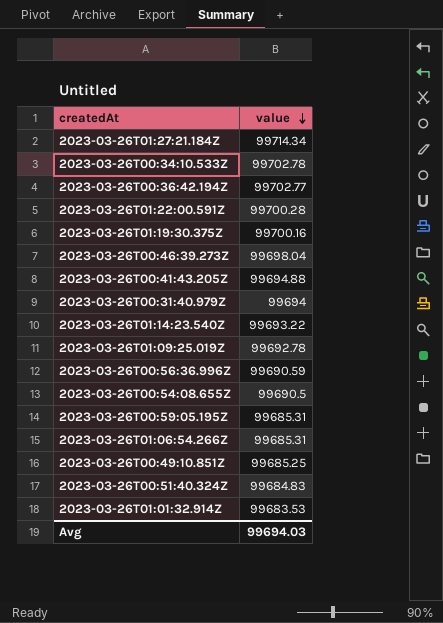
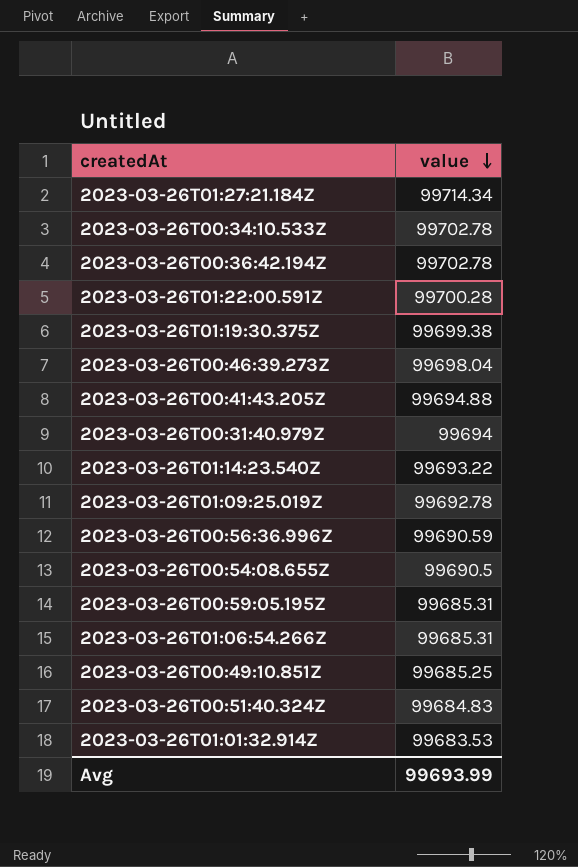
2023-03-26T00:36:42.194Z | value: 99702.77 -> 99702.78
2023-03-26T01:19:30.375Z | value: 99700.16 -> 99699.38
Avg | value: 99694.03 -> 99693.99

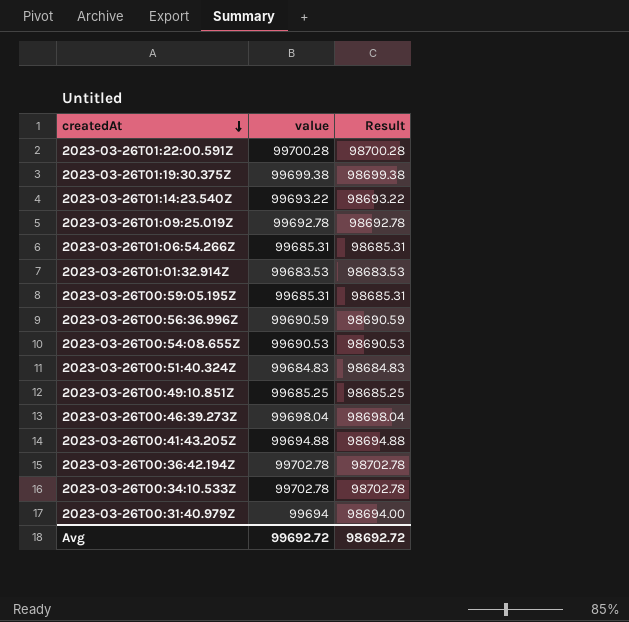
row order: value descending -> createdAt descending
column Result | formula: none -> [value] - 1000
row 2023-03-26T01:27:21.184Z: 99714.34 -> none
2023-03-26T00:54:08.655Z | value: 99690.5 -> 99690.53
Avg | value: 99693.99 -> 99692.72

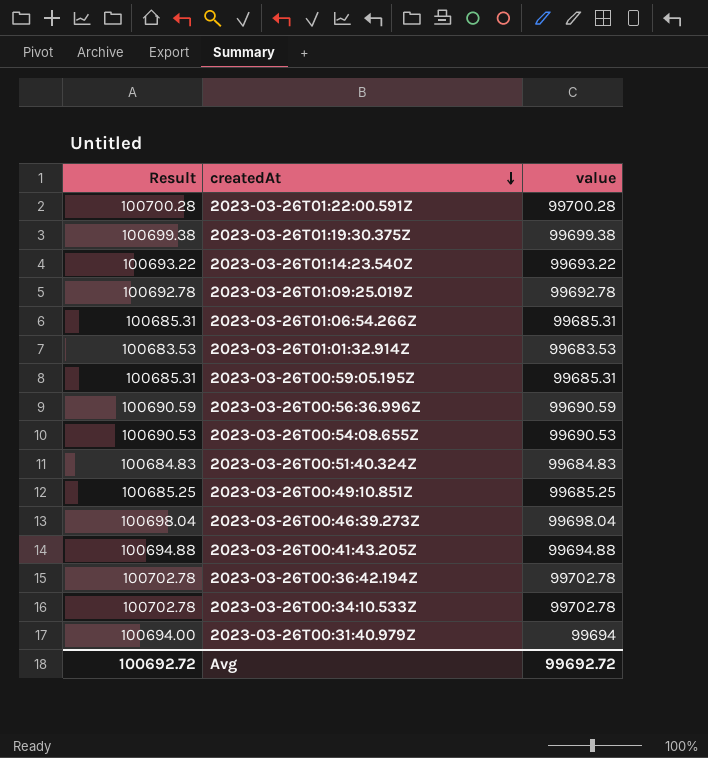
column Result | formula: [value] - 1000 -> [value] + 1000
column Result | position: 3 -> 1
Avg | Result: 98692.72 -> 100692.72

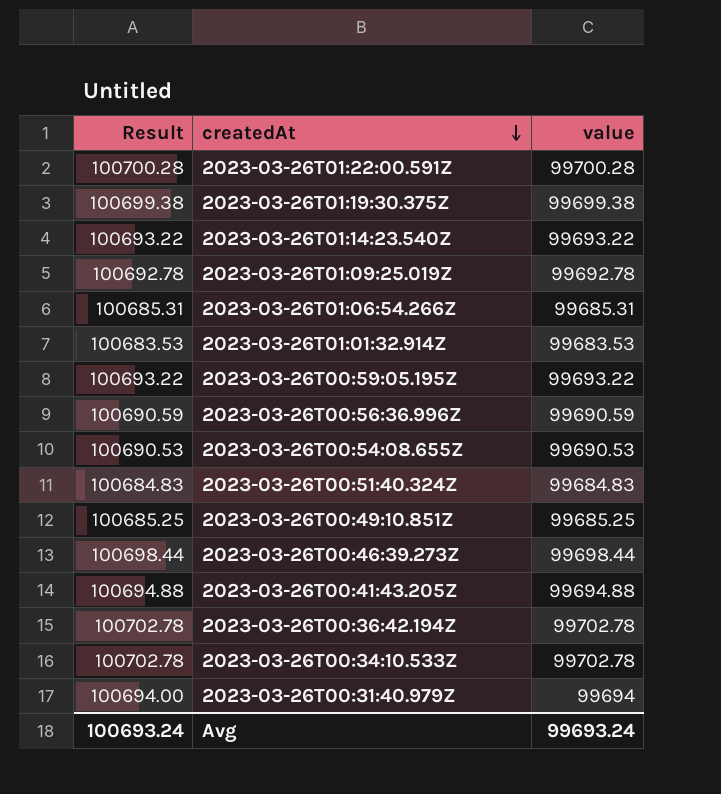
2023-03-26T00:59:05.195Z | Result: 100685.31 -> 100693.22
2023-03-26T00:59:05.195Z | value: 99685.31 -> 99693.22
2023-03-26T00:46:39.273Z | Result: 100698.04 -> 100698.44
2023-03-26T00:46:39.273Z | value: 99698.04 -> 99698.44
Avg | Result: 100692.72 -> 100693.24
Avg | value: 99692.72 -> 99693.24

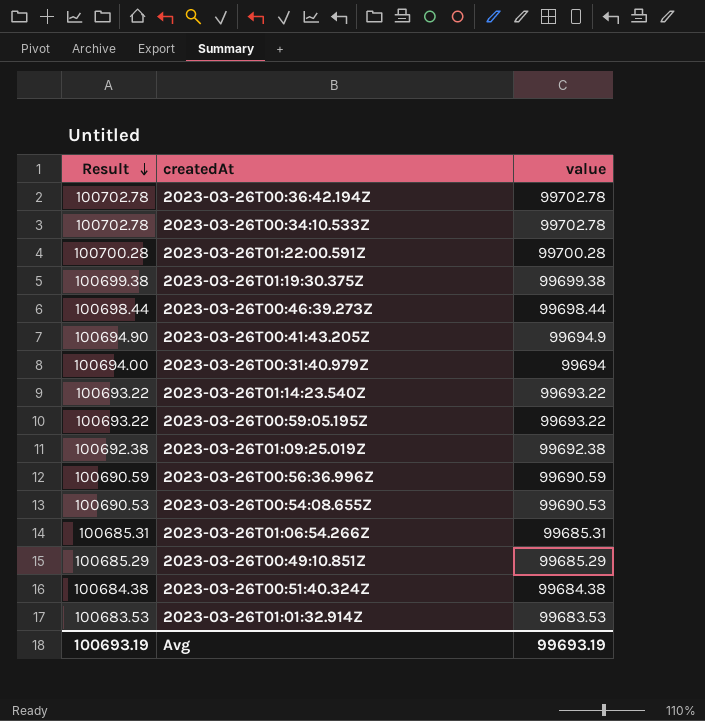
row order: createdAt descending -> Result descending
2023-03-26T00:41:43.205Z | Result: 100694.88 -> 100694.90
2023-03-26T00:41:43.205Z | value: 99694.88 -> 99694.9
2023-03-26T01:09:25.019Z | Result: 100692.78 -> 100692.38
2023-03-26T01:09:25.019Z | value: 99692.78 -> 99692.38
2023-03-26T00:49:10.851Z | Result: 100685.25 -> 100685.29
2023-03-26T00:49:10.851Z | value: 99685.25 -> 99685.29
2023-03-26T00:51:40.324Z | Result: 100684.83 -> 100684.38
2023-03-26T00:51:40.324Z | value: 99684.83 -> 99684.38
Avg | Result: 100693.24 -> 100693.19
Avg | value: 99693.24 -> 99693.19

